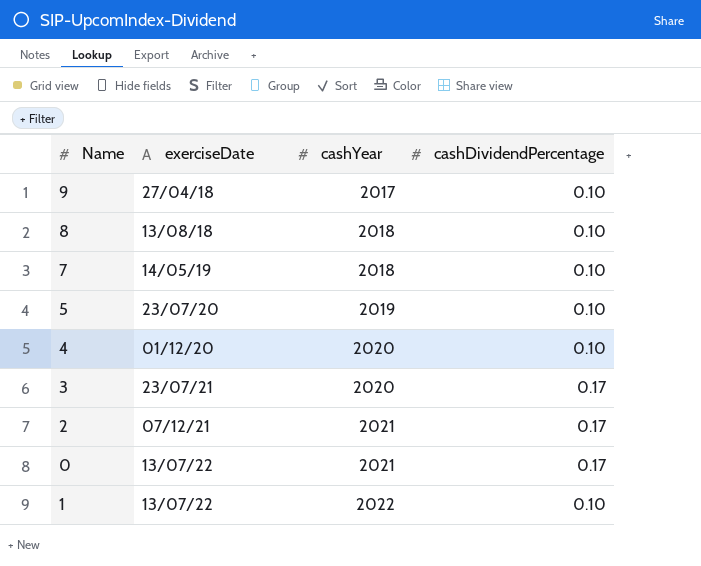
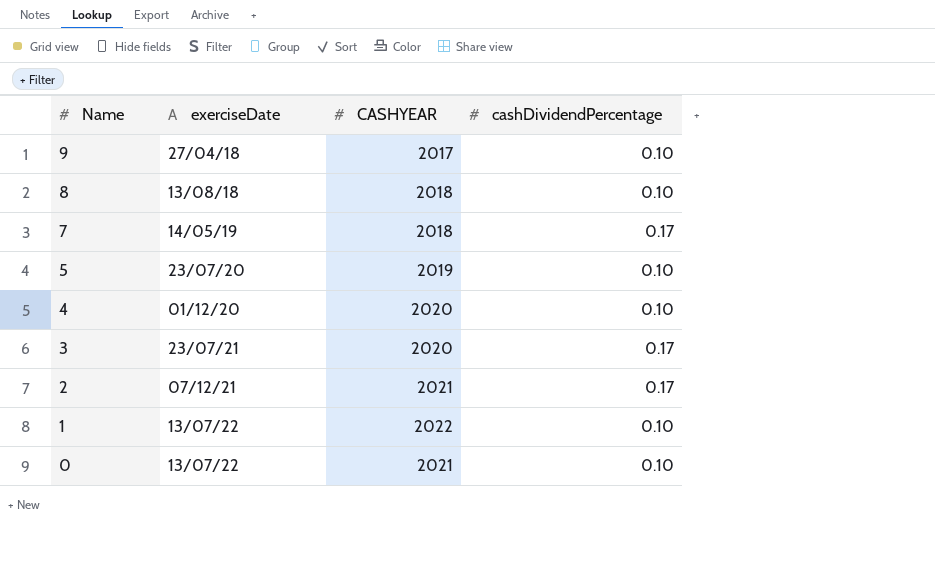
row order: exerciseDate ascending -> Name descending
column name: cashYear -> CASHYEAR
7 | cashDividendPercentage: 0.10 -> 0.17
0 | cashDividendPercentage: 0.17 -> 0.10

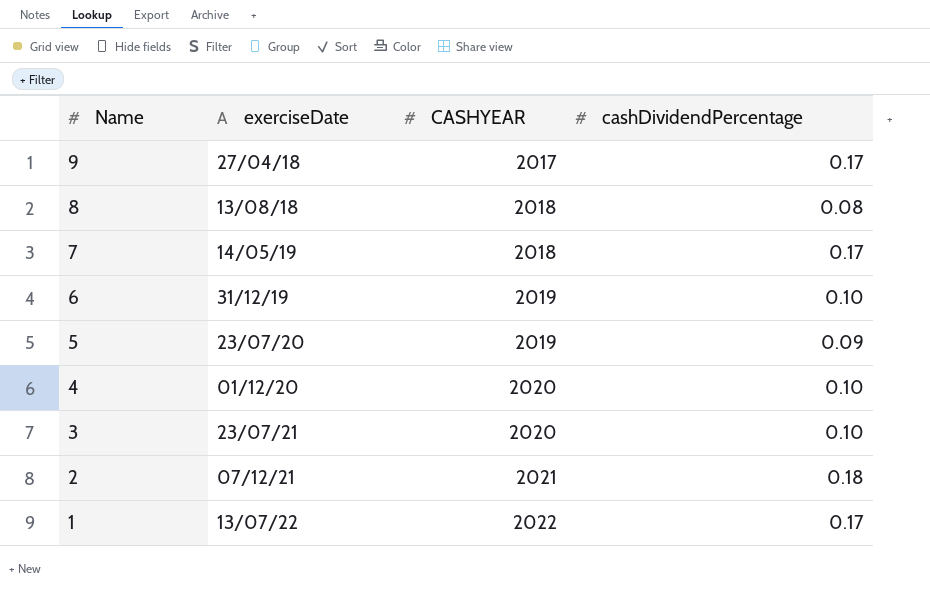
row 0: 13/07/22 | 2021 | 0.10 -> none
9 | cashDividendPercentage: 0.10 -> 0.17
8 | cashDividendPercentage: 0.10 -> 0.08
row 6: none -> 31/12/19 | 2019 | 0.10
5 | cashDividendPercentage: 0.10 -> 0.09
3 | cashDividendPercentage: 0.17 -> 0.10
2 | cashDividendPercentage: 0.17 -> 0.18
1 | cashDividendPercentage: 0.10 -> 0.17

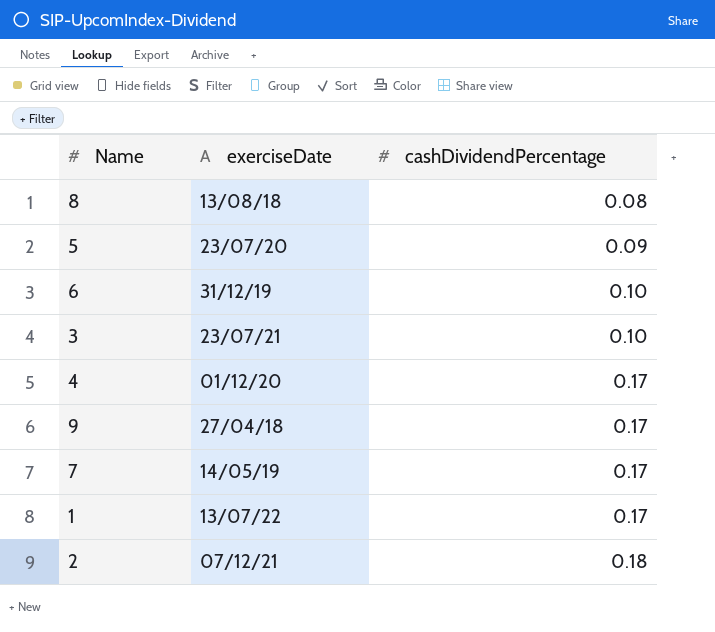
row order: Name descending -> cashDividendPercentage ascending
column CASHYEAR | position: 3 -> none
4 | cashDividendPercentage: 0.10 -> 0.17

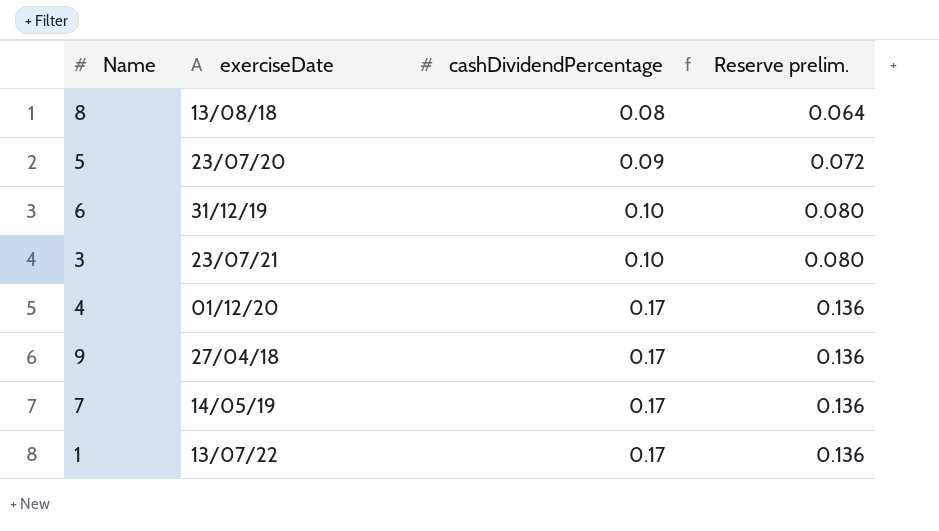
column Reserve prelim. | formula: none -> [cashDividendPercentage] * 0.8
row 2: 07/12/21 | 0.18 -> none

